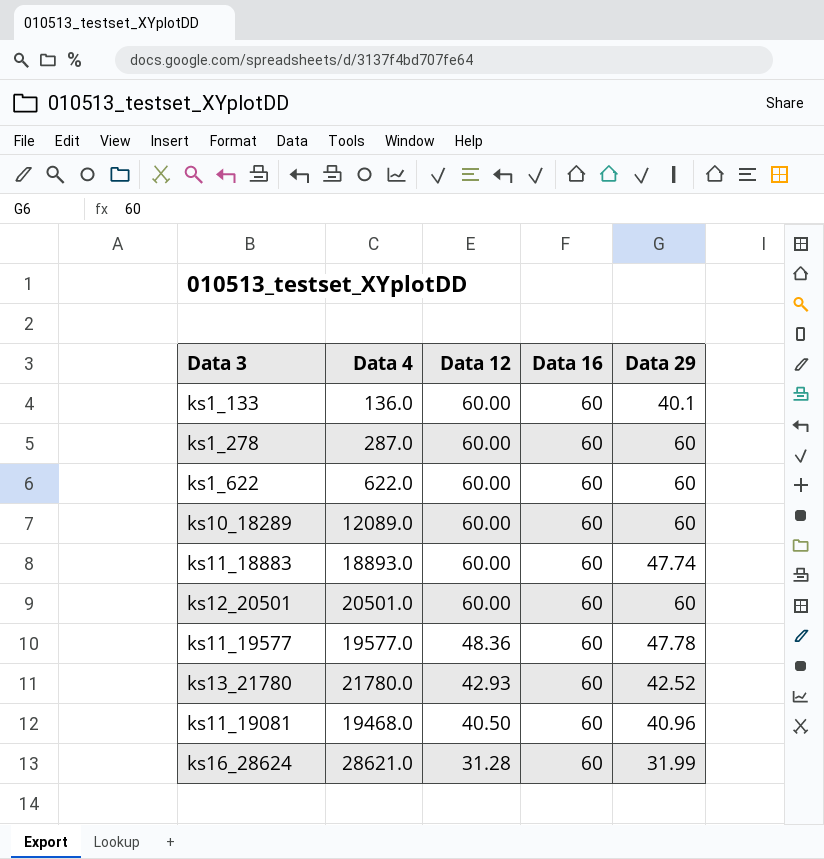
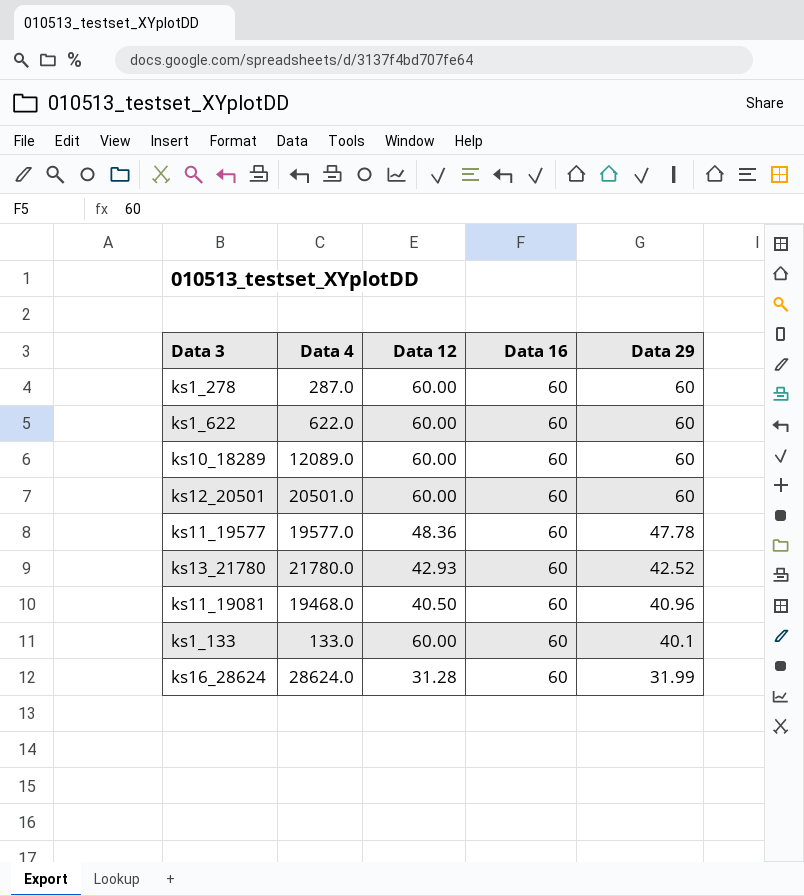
row order: Data 12 descending -> Data 29 descending
row ks11_18883: 18893.0 | 60.00 | 60 | 47.74 -> none
ks1_133 | Data 4: 136.0 -> 133.0
ks16_28624 | Data 4: 28621.0 -> 28624.0

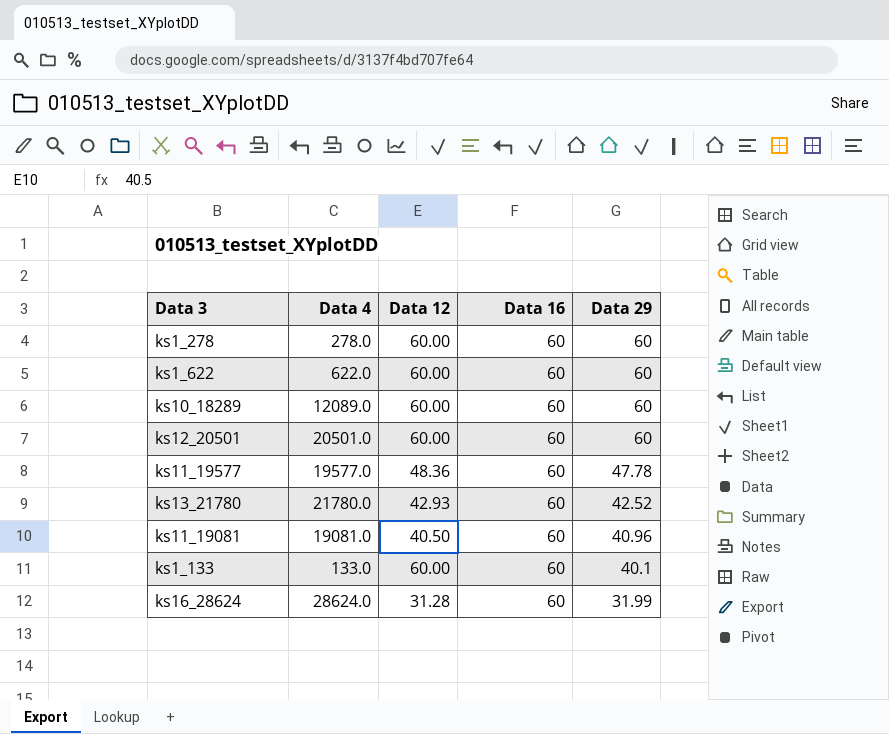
ks1_278 | Data 4: 287.0 -> 278.0
ks11_19081 | Data 4: 19468.0 -> 19081.0

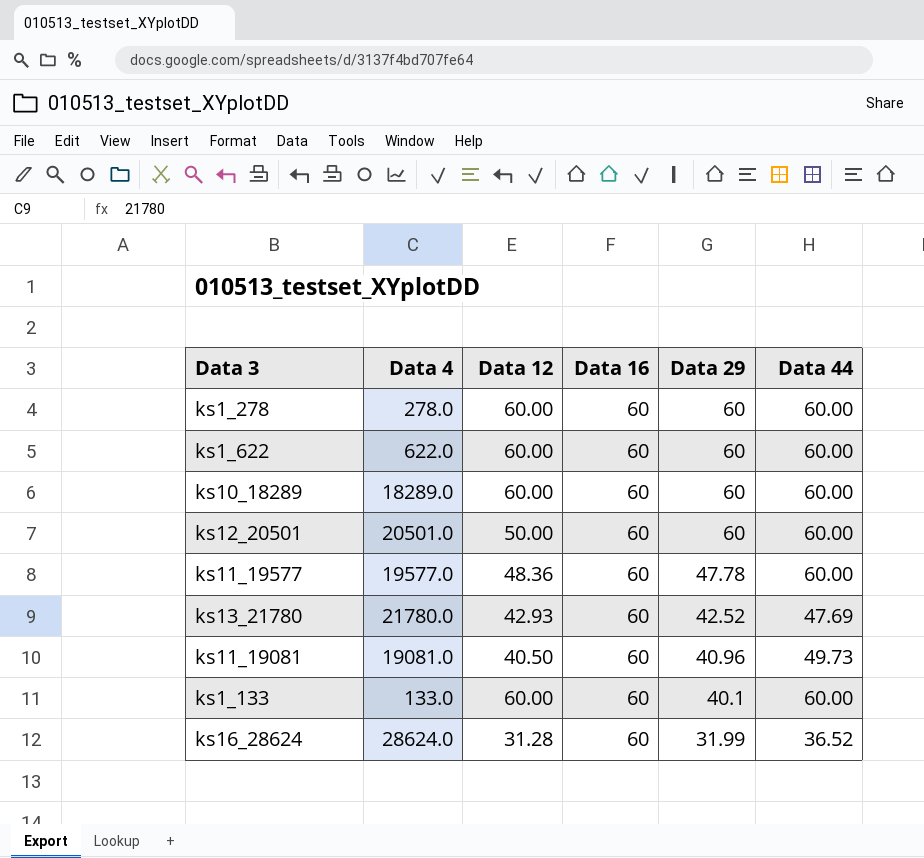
column Data 44 | position: none -> 6
ks10_18289 | Data 4: 12089.0 -> 18289.0
ks12_20501 | Data 12: 60.00 -> 50.00

